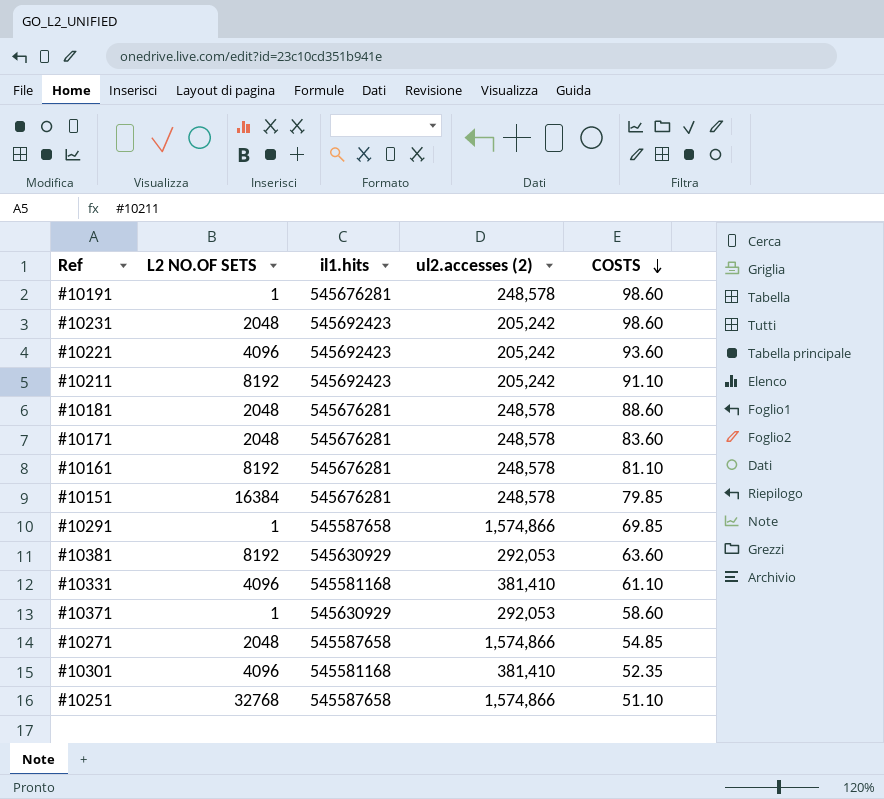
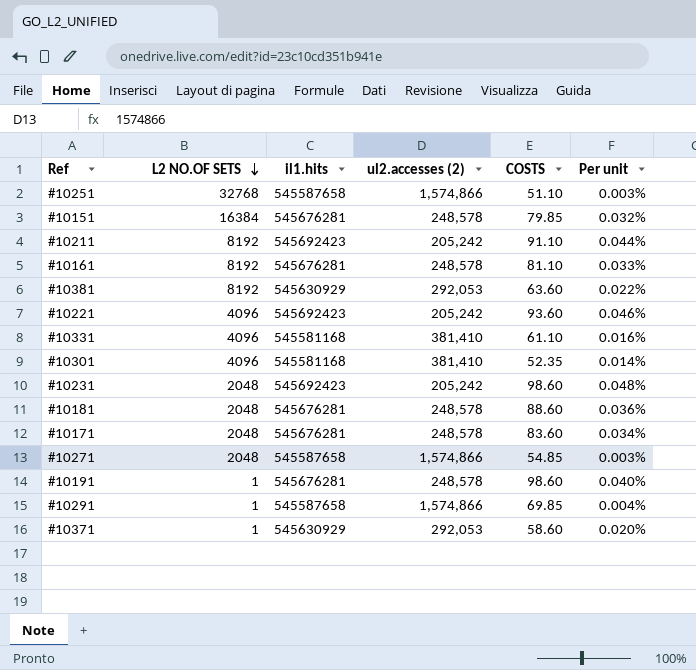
row order: COSTS descending -> L2 NO.OF SETS descending
column Per unit | formula: none -> [COSTS] / [ul2.accesses (2)]

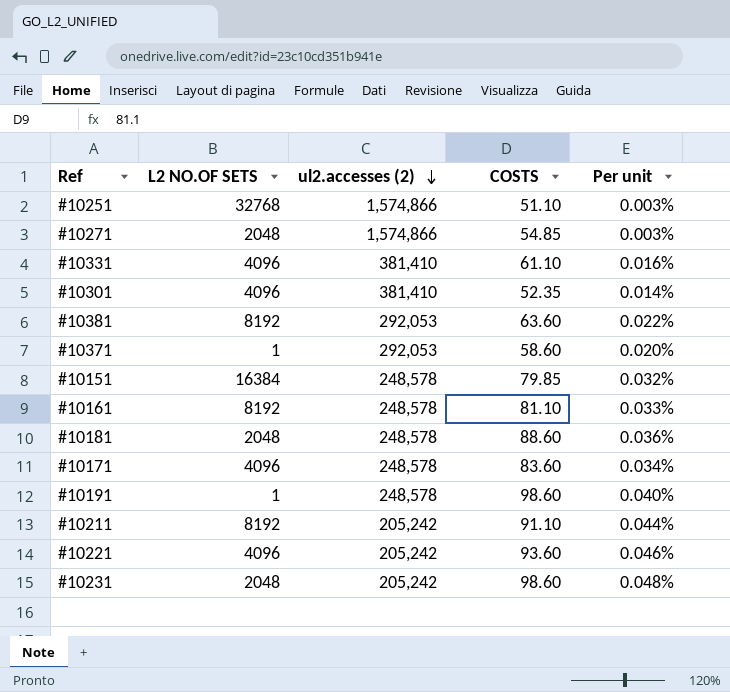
row order: L2 NO.OF SETS descending -> ul2.accesses (2) descending
column il1.hits | position: 3 -> none
row #10291: 1 | 545587658 | 1,574,866 | 69.85 | 0.004% -> none
#10171 | L2 NO.OF SETS: 2048 -> 4096

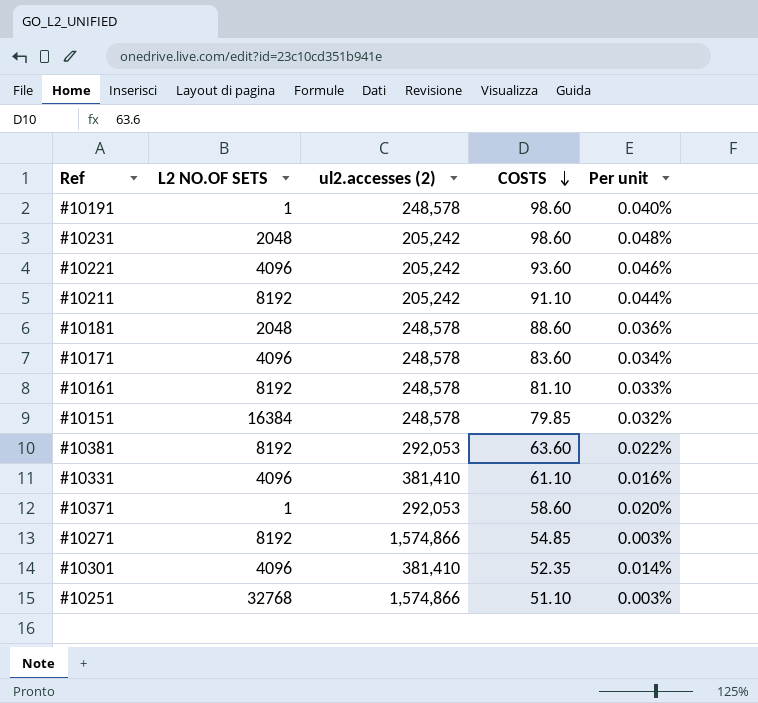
row order: ul2.accesses (2) descending -> COSTS descending
#10271 | L2 NO.OF SETS: 2048 -> 8192

